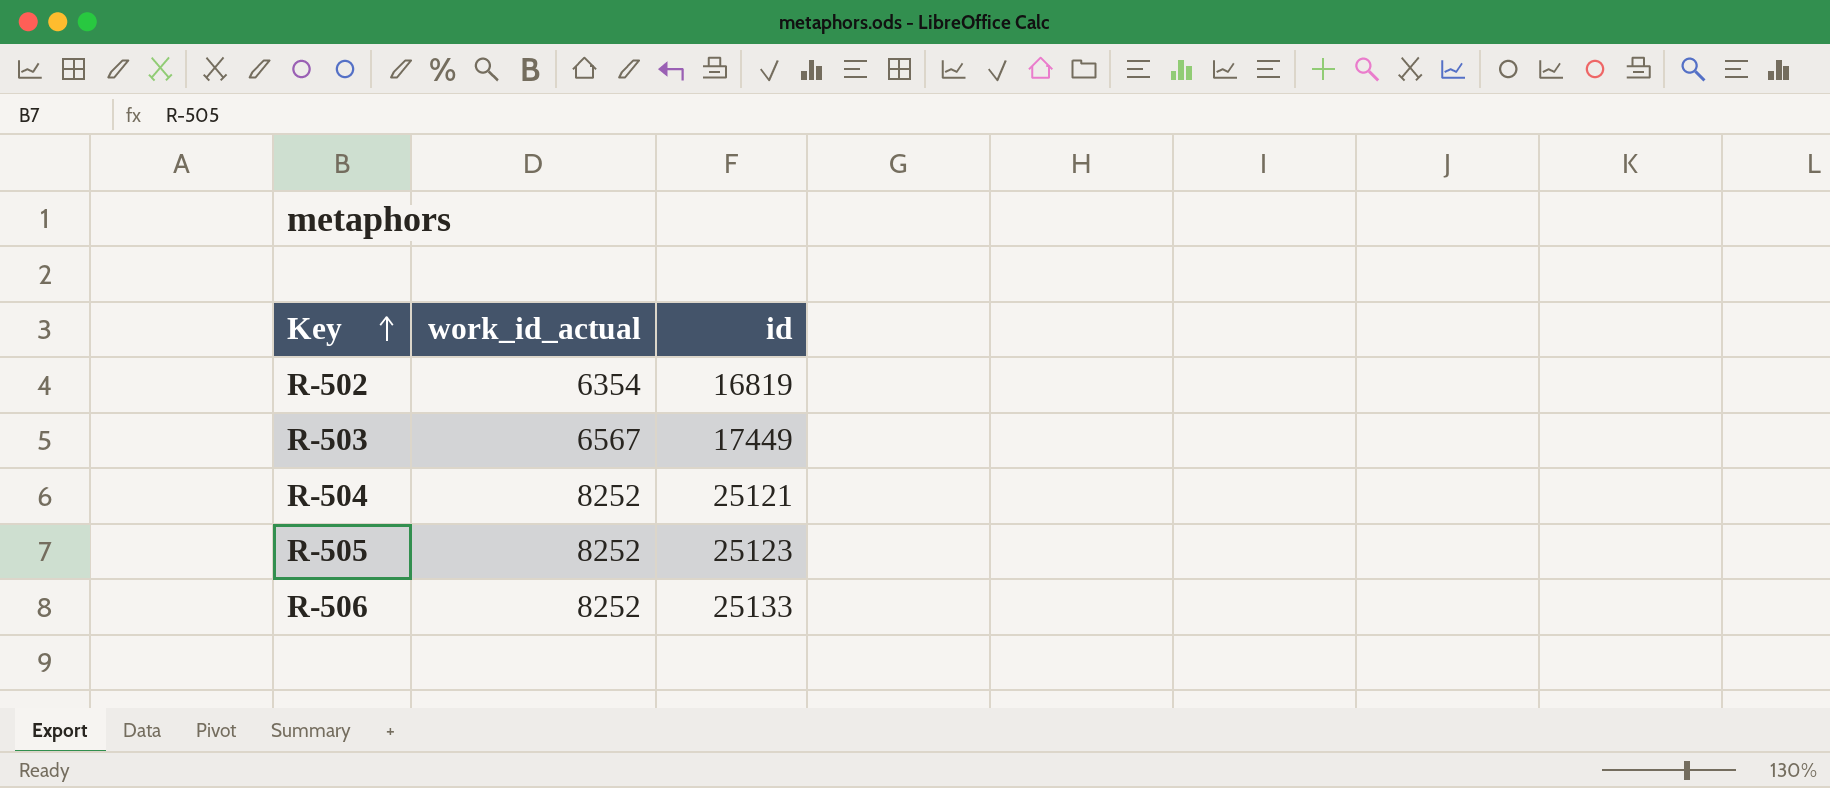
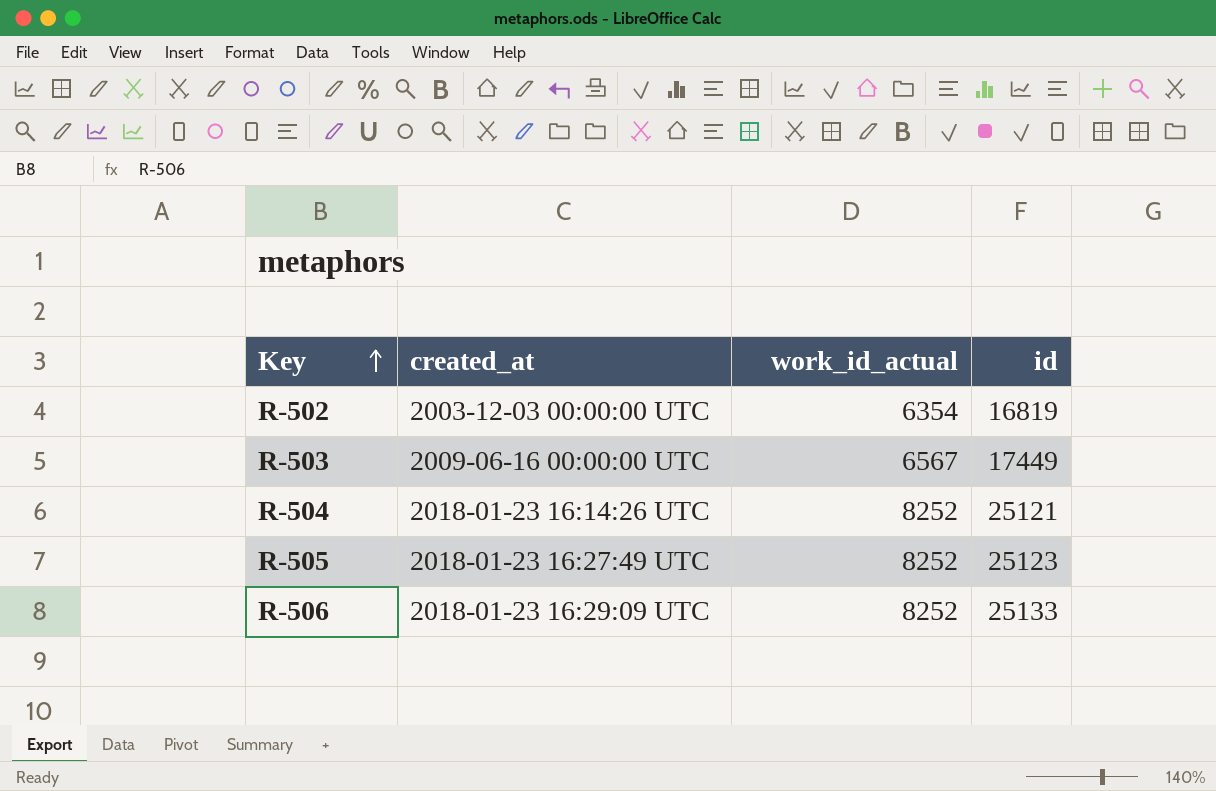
column created_at | position: none -> 2

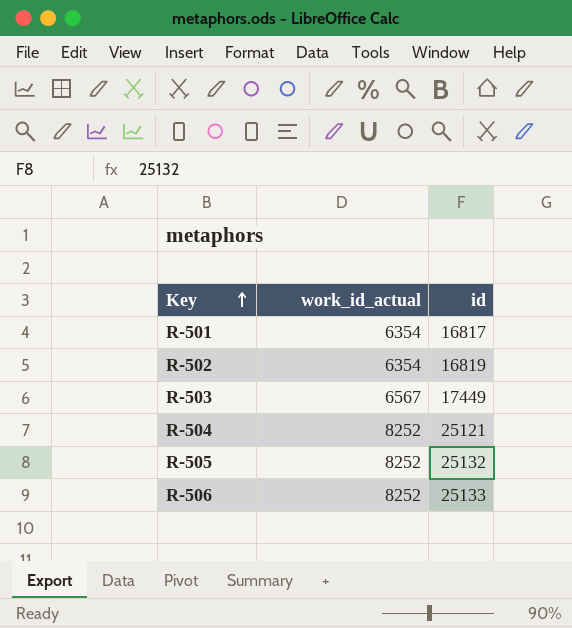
column created_at | position: 2 -> none
row R-501: none -> 6354 | 16817
R-505 | id: 25123 -> 25132

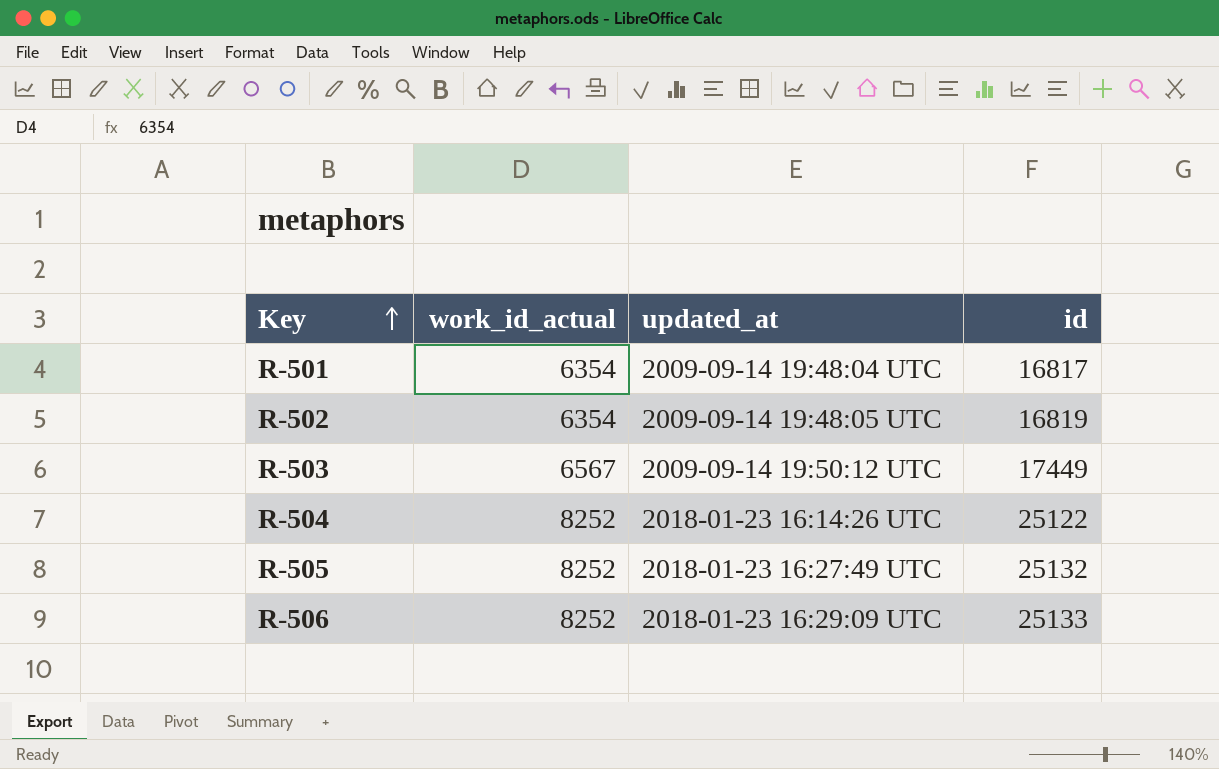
column updated_at | position: none -> 3
R-504 | id: 25121 -> 25122

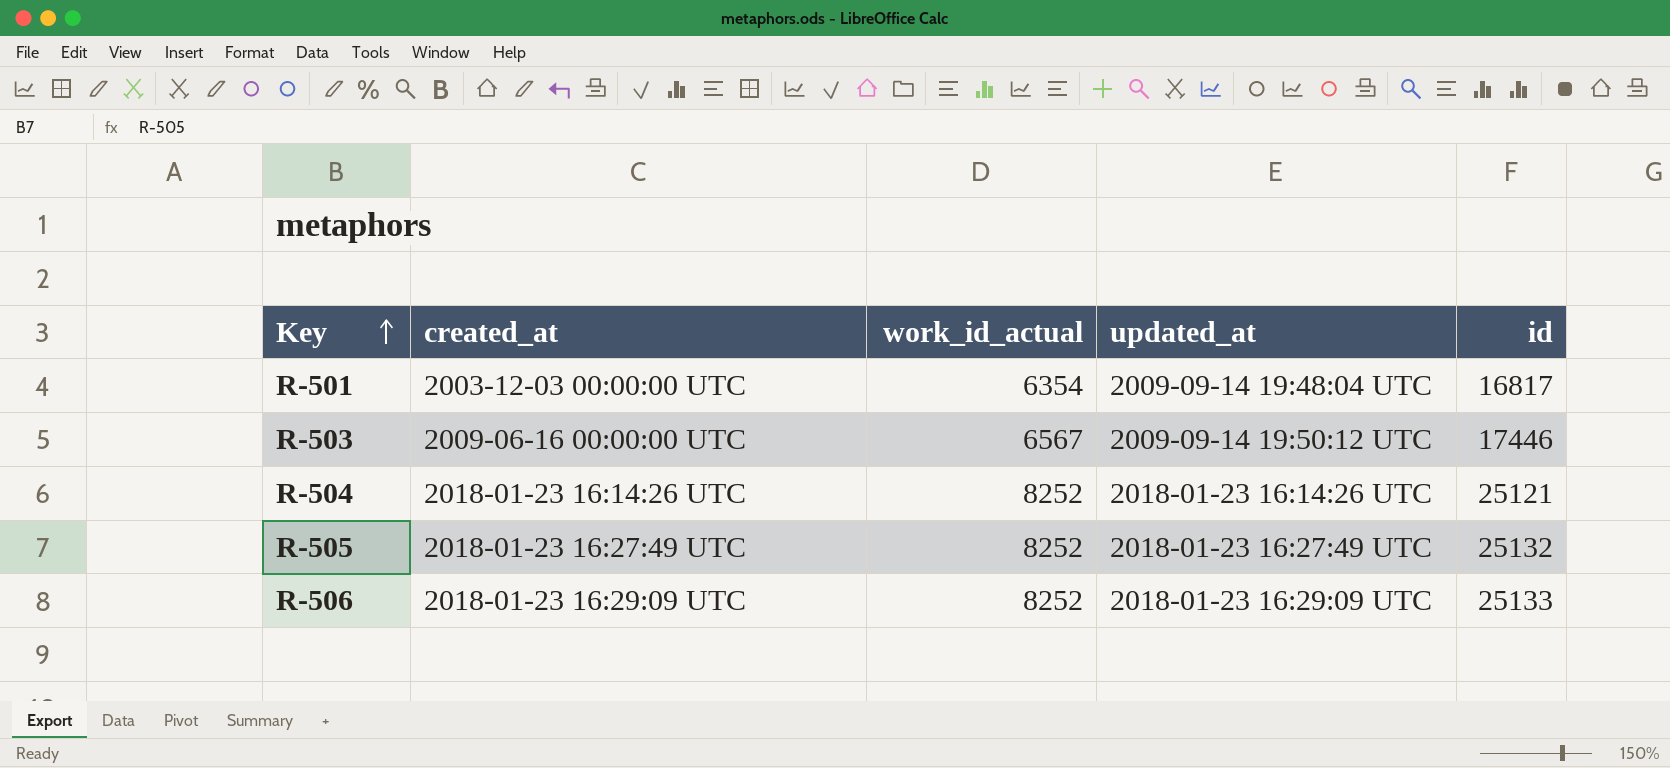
column created_at | position: none -> 2
row R-502: 6354 | 2009-09-14 19:48:05 UTC | 16819 -> none
R-503 | id: 17449 -> 17446
R-504 | id: 25122 -> 25121

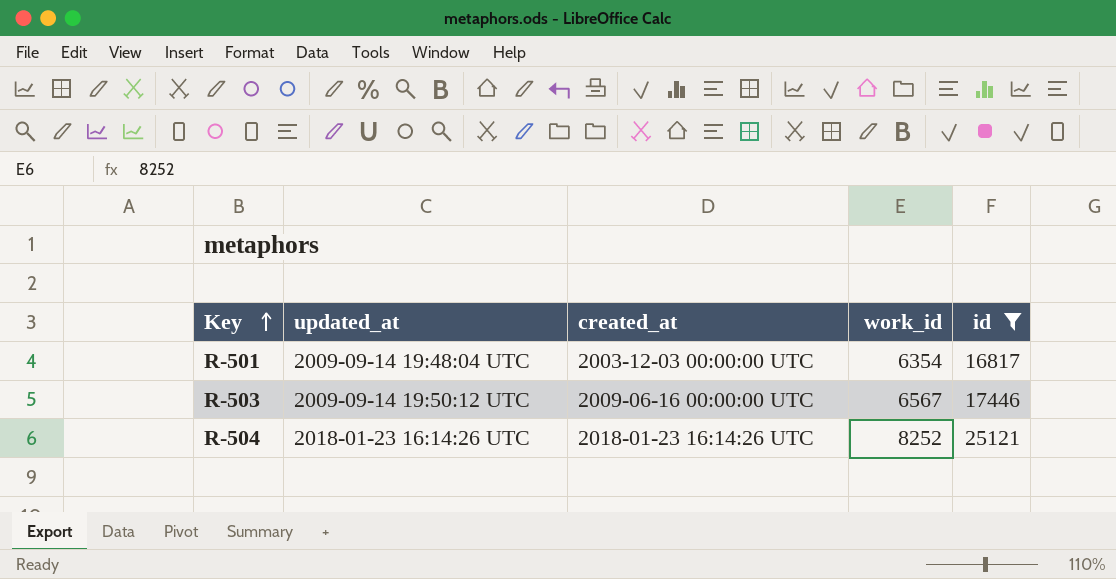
filter: none -> id <= 25121
column updated_at | position: 4 -> 2
column name: work_id_actual -> work_id

